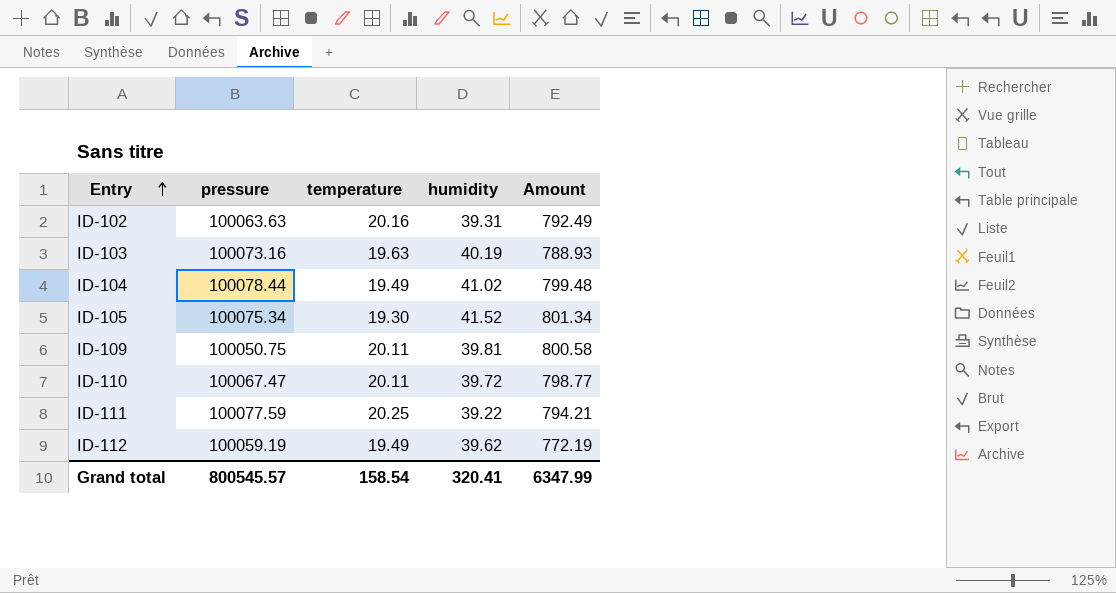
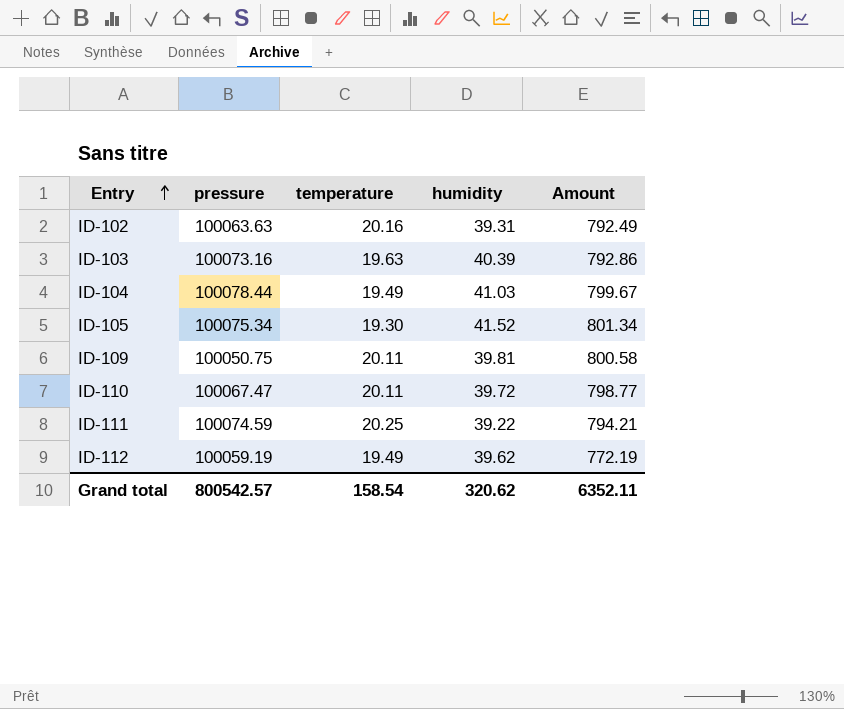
ID-103 | humidity: 40.19 -> 40.39
ID-103 | Amount: 788.93 -> 792.86
ID-104 | humidity: 41.02 -> 41.03
ID-104 | Amount: 799.48 -> 799.67
ID-111 | pressure: 100077.59 -> 100074.59
Grand total | pressure: 800545.57 -> 800542.57
Grand total | humidity: 320.41 -> 320.62
Grand total | Amount: 6347.99 -> 6352.11

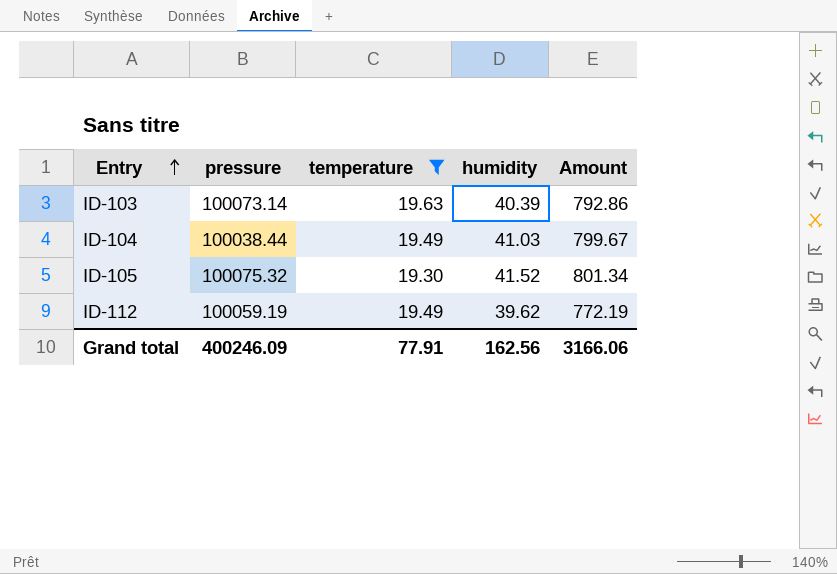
filter: none -> temperature <= 19.63
ID-103 | pressure: 100073.16 -> 100073.14
ID-104 | pressure: 100078.44 -> 100038.44
ID-105 | pressure: 100075.34 -> 100075.32
Grand total | pressure: 800542.57 -> 400246.09
Grand total | temperature: 158.54 -> 77.91
Grand total | humidity: 320.62 -> 162.56
Grand total | Amount: 6352.11 -> 3166.06

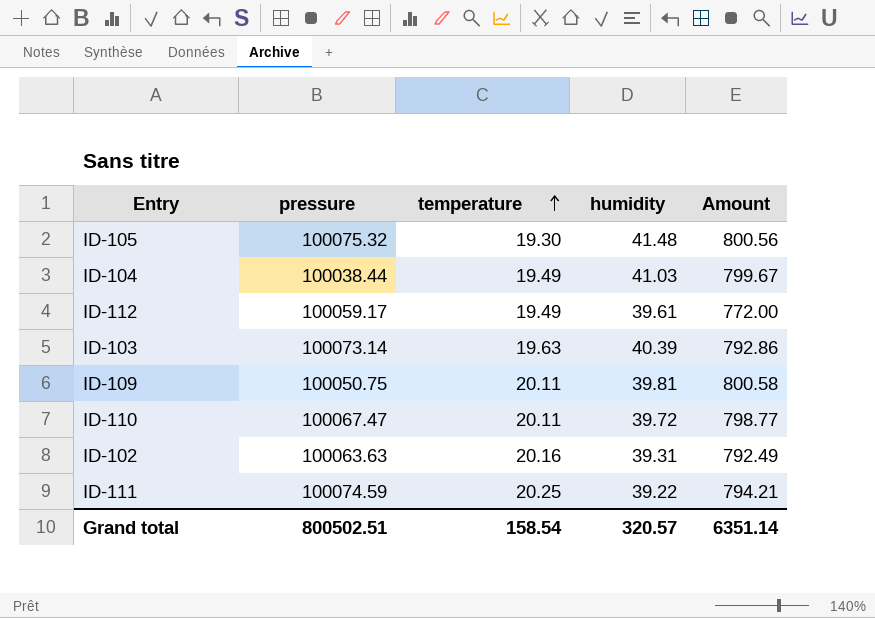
filter: temperature <= 19.63 -> none
row order: Entry ascending -> temperature ascending
ID-105 | humidity: 41.52 -> 41.48
ID-105 | Amount: 801.34 -> 800.56
ID-112 | pressure: 100059.19 -> 100059.17
ID-112 | humidity: 39.62 -> 39.61
ID-112 | Amount: 772.19 -> 772.00
Grand total | pressure: 400246.09 -> 800502.51
Grand total | temperature: 77.91 -> 158.54
Grand total | humidity: 162.56 -> 320.57
Grand total | Amount: 3166.06 -> 6351.14

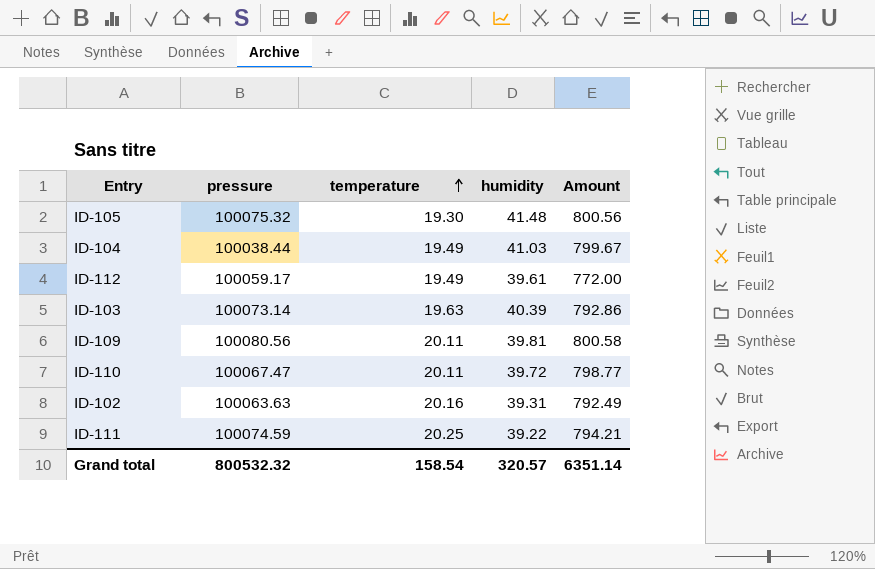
ID-109 | pressure: 100050.75 -> 100080.56
Grand total | pressure: 800502.51 -> 800532.32

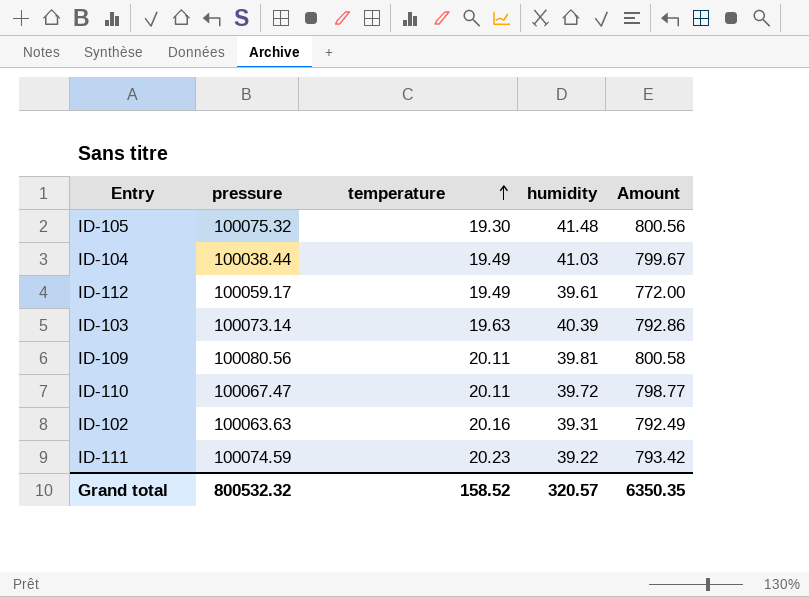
ID-111 | temperature: 20.25 -> 20.23
ID-111 | Amount: 794.21 -> 793.42
Grand total | temperature: 158.54 -> 158.52
Grand total | Amount: 6351.14 -> 6350.35

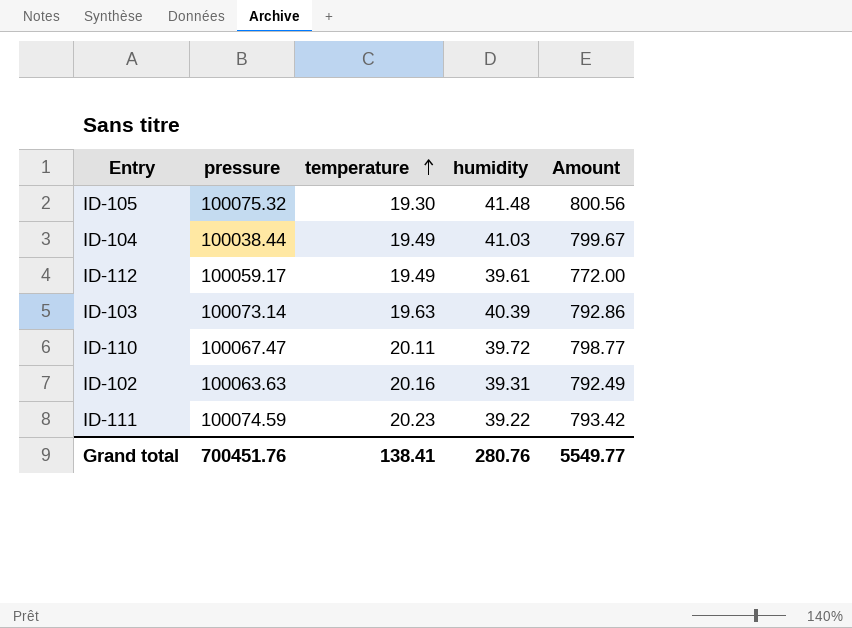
row ID-109: 100080.56 | 20.11 | 39.81 | 800.58 -> none
Grand total | pressure: 800532.32 -> 700451.76
Grand total | temperature: 158.52 -> 138.41
Grand total | humidity: 320.57 -> 280.76
Grand total | Amount: 6350.35 -> 5549.77

